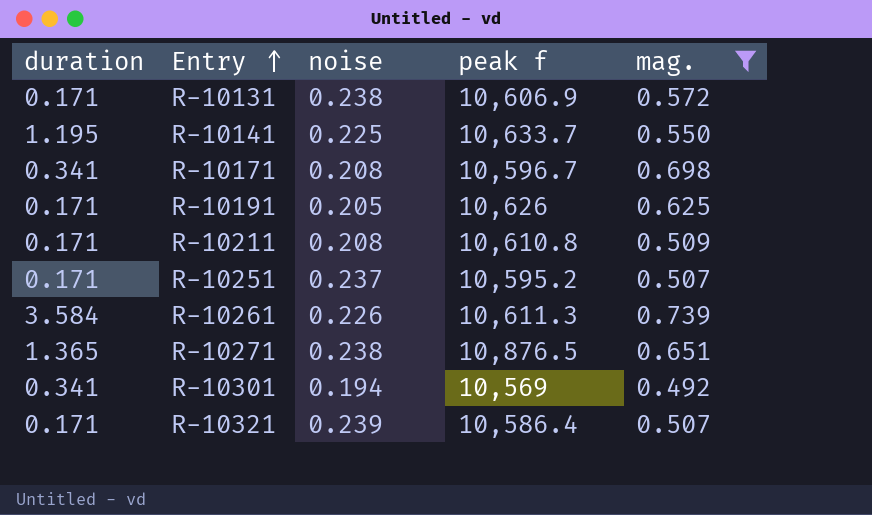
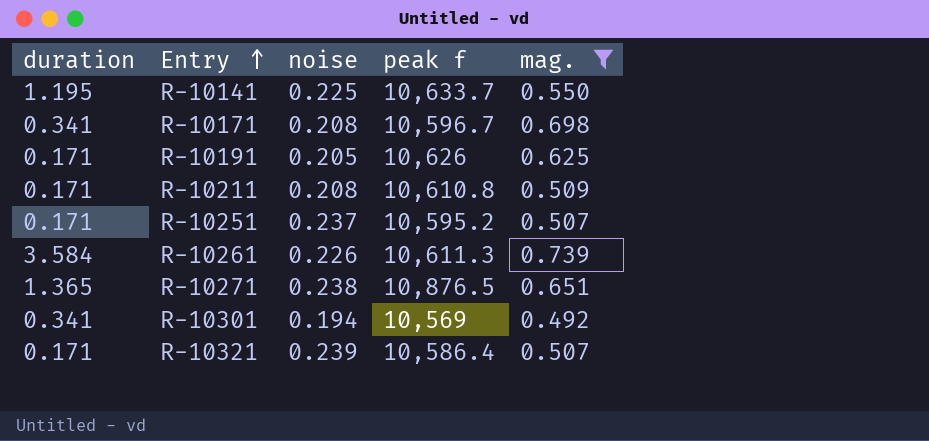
row R-10131: 0.171 | 0.238 | 10,606.9 | 0.572 -> none

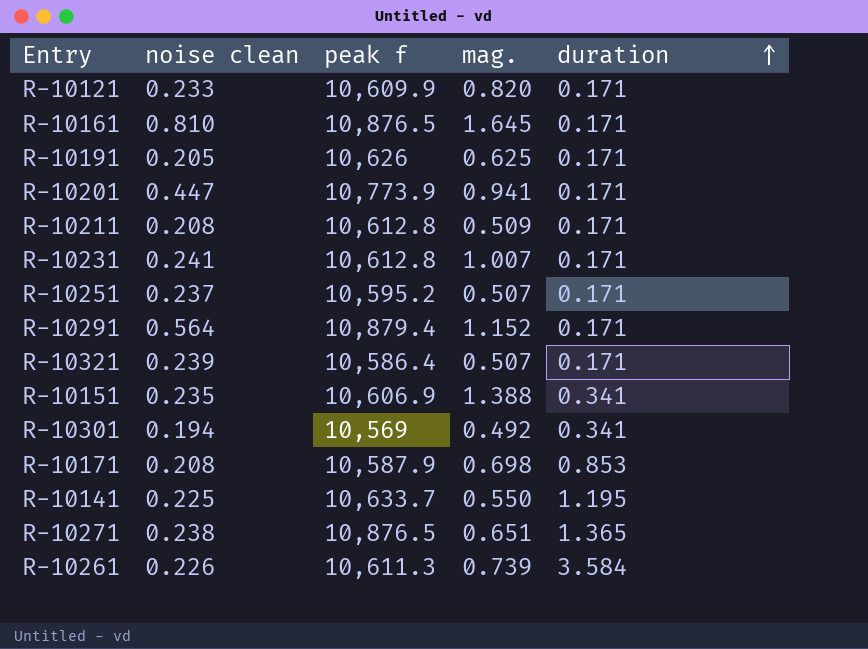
filter: mag. <= 0.739 -> none
row order: Entry ascending -> duration ascending
column name: noise -> noise clean
column duration | position: 1 -> 5
R-10211 | peak f: 10,610.8 -> 10,612.8
R-10171 | peak f: 10,596.7 -> 10,587.9
R-10171 | duration: 0.341 -> 0.853

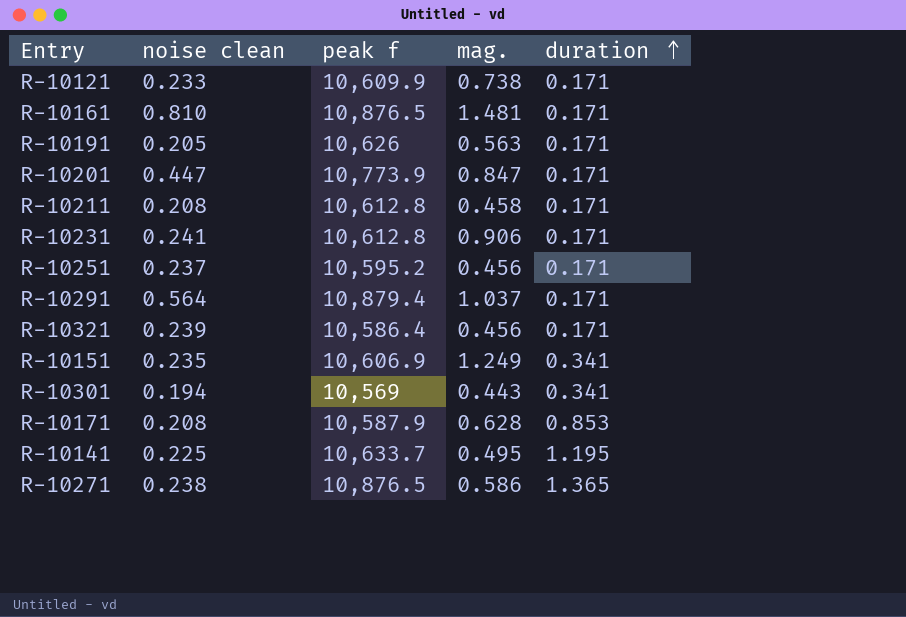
row R-10261: 0.226 | 10,611.3 | 0.739 | 3.584 -> none
R-10121 | mag.: 0.820 -> 0.738
R-10161 | mag.: 1.645 -> 1.481
R-10191 | mag.: 0.625 -> 0.563
R-10201 | mag.: 0.941 -> 0.847
R-10211 | mag.: 0.509 -> 0.458
R-10231 | mag.: 1.007 -> 0.906
R-10251 | mag.: 0.507 -> 0.456
R-10291 | mag.: 1.152 -> 1.037
R-10321 | mag.: 0.507 -> 0.456
R-10151 | mag.: 1.388 -> 1.249
R-10301 | mag.: 0.492 -> 0.443
R-10171 | mag.: 0.698 -> 0.628
R-10141 | mag.: 0.550 -> 0.495
R-10271 | mag.: 0.651 -> 0.586

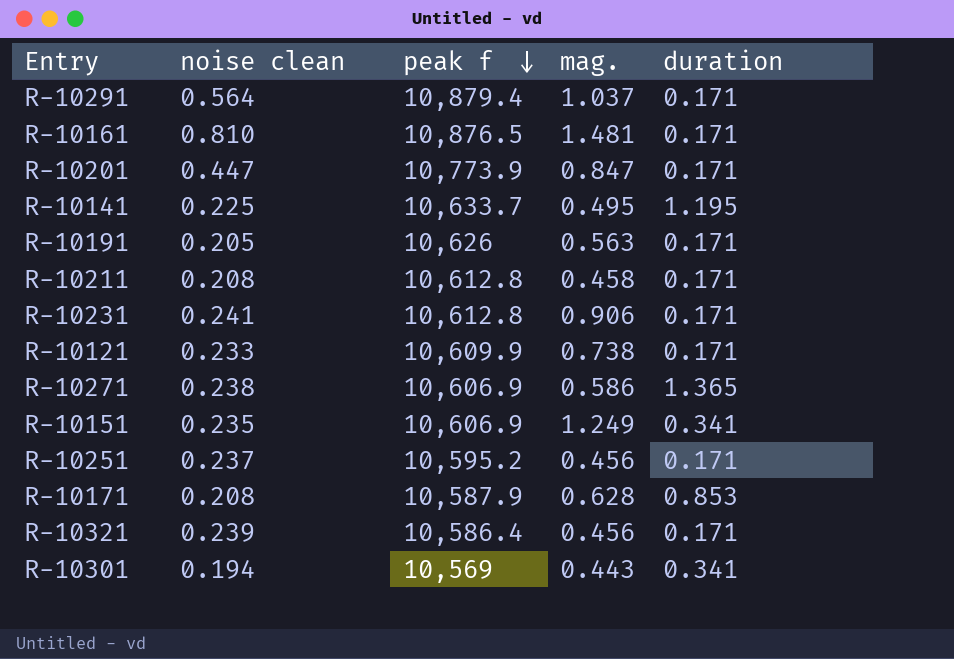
row order: duration ascending -> peak f descending
R-10271 | peak f: 10,876.5 -> 10,606.9

